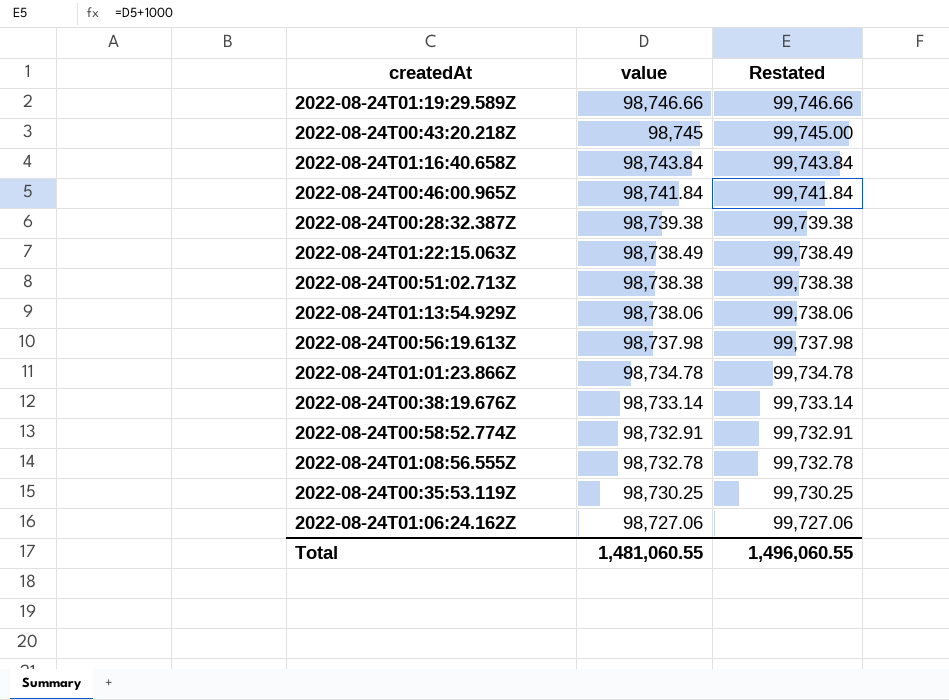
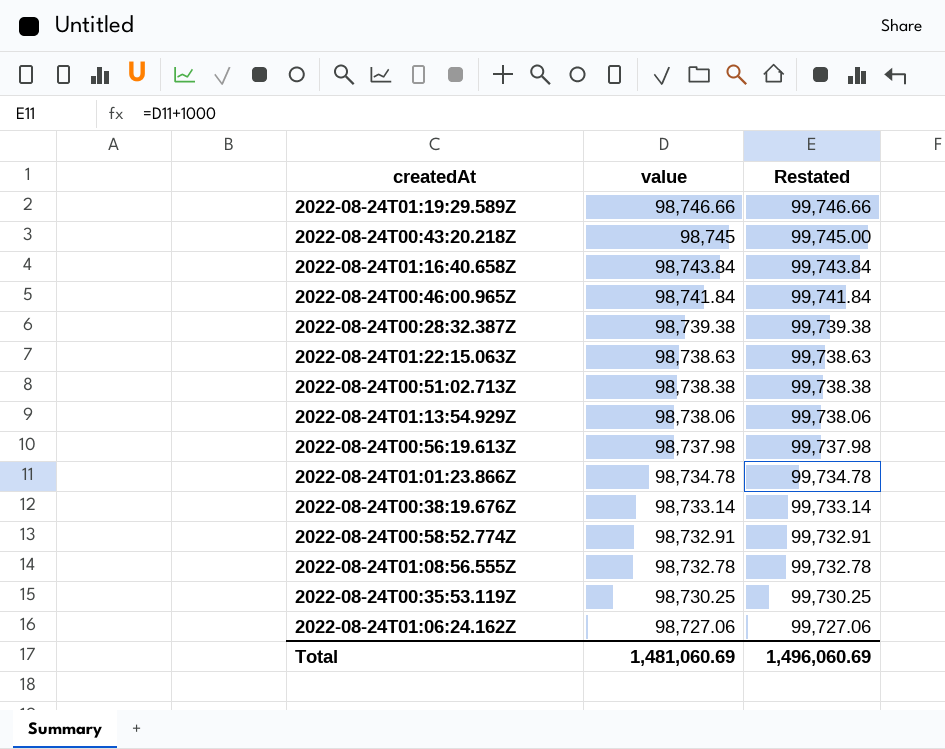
2022-08-24T01:22:15.063Z | value: 98,738.49 -> 98,738.63
2022-08-24T01:22:15.063Z | Restated: 99,738.49 -> 99,738.63
Total | value: 1,481,060.55 -> 1,481,060.69
Total | Restated: 1,496,060.55 -> 1,496,060.69

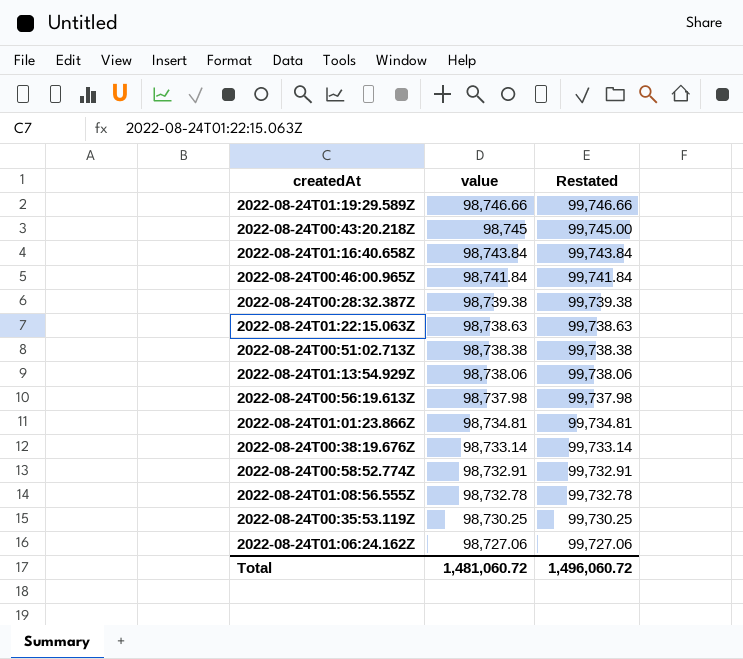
2022-08-24T01:01:23.866Z | value: 98,734.78 -> 98,734.81
2022-08-24T01:01:23.866Z | Restated: 99,734.78 -> 99,734.81
Total | value: 1,481,060.69 -> 1,481,060.72
Total | Restated: 1,496,060.69 -> 1,496,060.72

